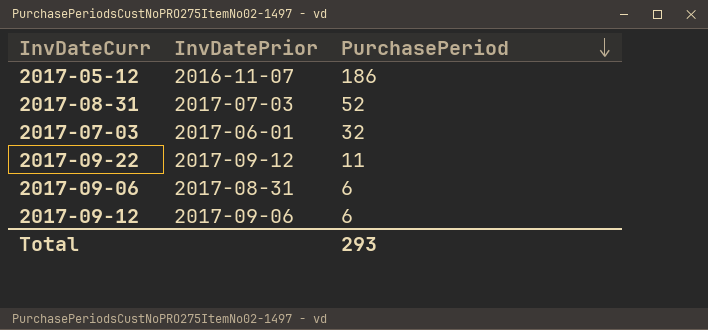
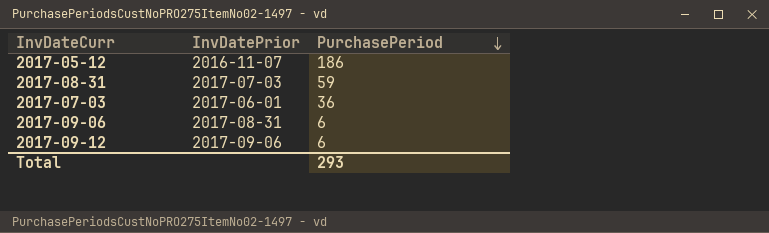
row 2017-09-22: 2017-09-12 | 11 -> none
2017-08-31 | PurchasePeriod: 52 -> 59
2017-07-03 | PurchasePeriod: 32 -> 36

